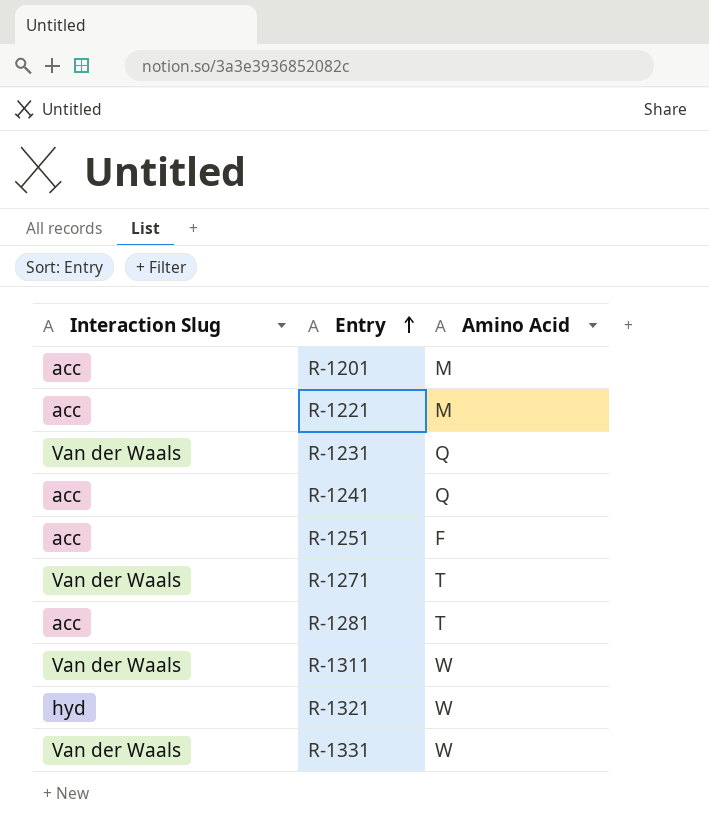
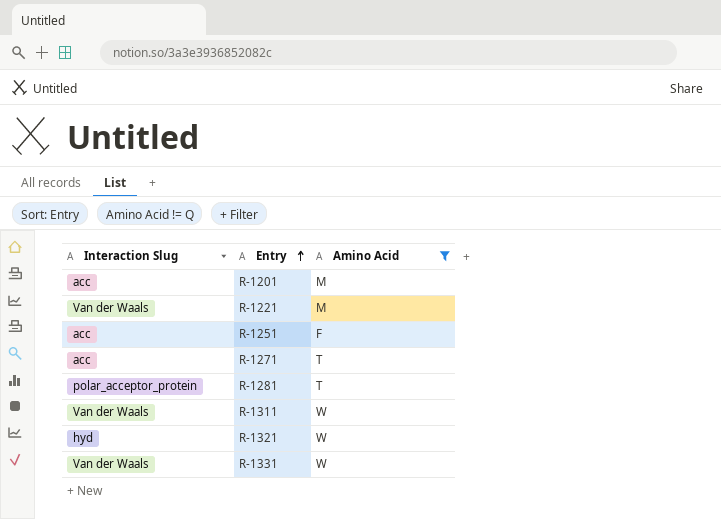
filter: none -> Amino Acid != Q
R-1221 | Interaction Slug: acc -> Van der Waals
R-1271 | Interaction Slug: Van der Waals -> acc
R-1281 | Interaction Slug: acc -> polar_acceptor_protein

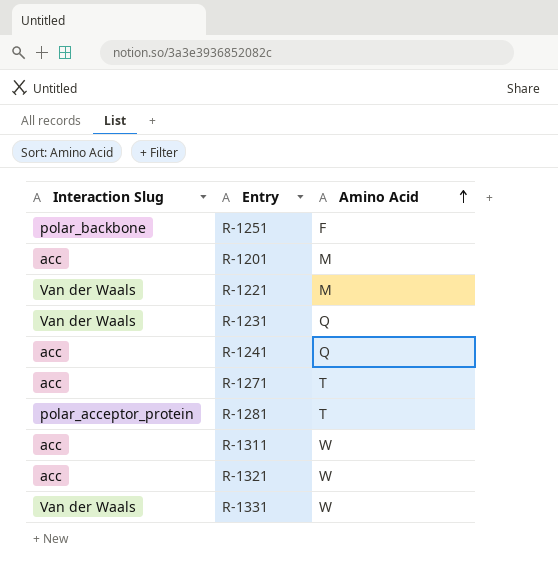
filter: Amino Acid != Q -> none
row order: Entry ascending -> Amino Acid ascending
R-1251 | Interaction Slug: acc -> polar_backbone
R-1311 | Interaction Slug: Van der Waals -> acc
R-1321 | Interaction Slug: hyd -> acc

